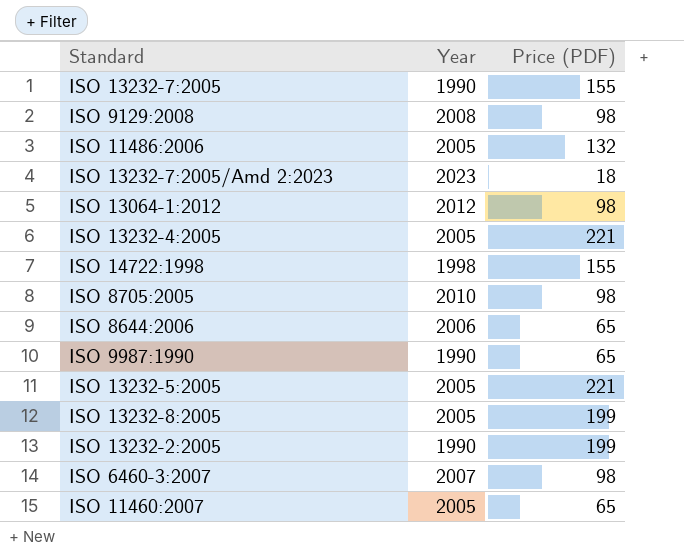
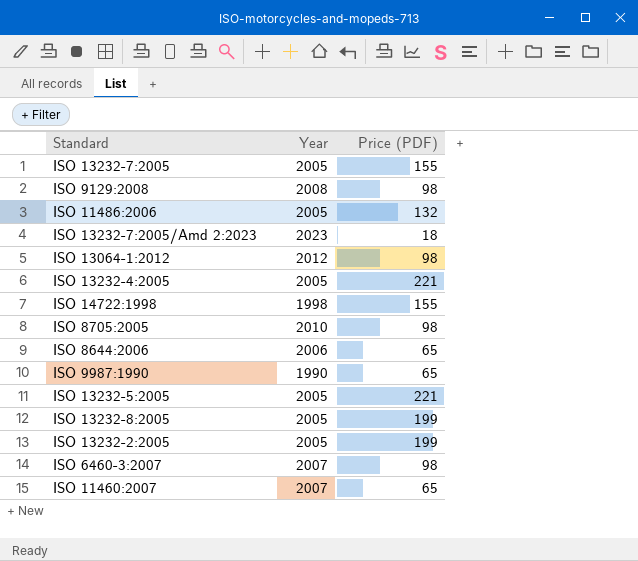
ISO 13232-7:2005 | Year: 1990 -> 2005
ISO 13232-2:2005 | Year: 1990 -> 2005
ISO 11460:2007 | Year: 2005 -> 2007

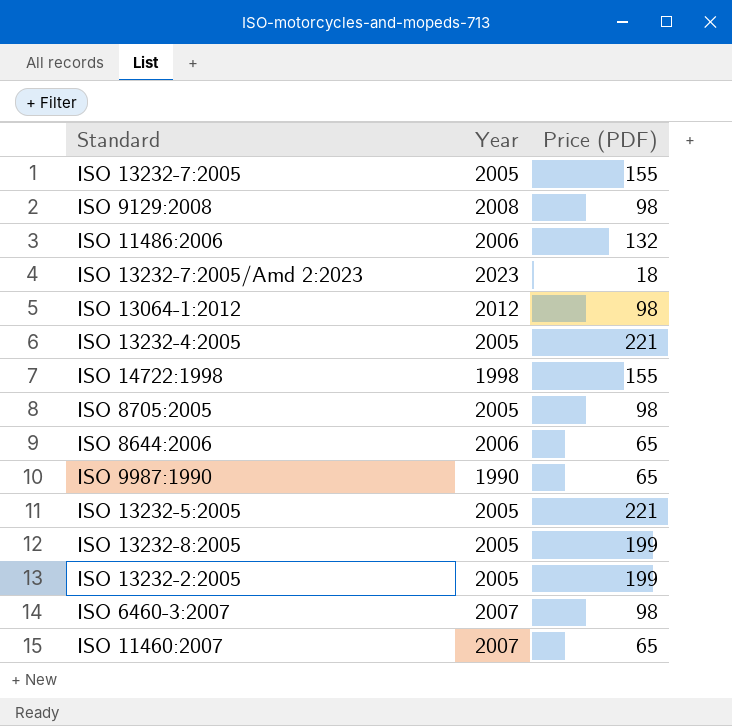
ISO 11486:2006 | Year: 2005 -> 2006
ISO 8705:2005 | Year: 2010 -> 2005

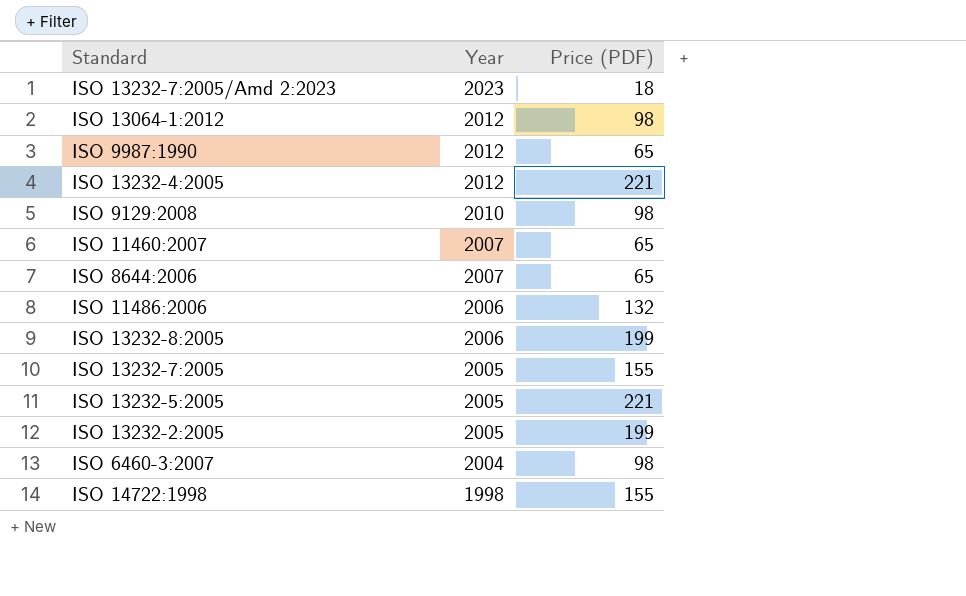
row order: none -> Year descending
row ISO 8705:2005: 2005 | 98 -> none
ISO 9987:1990 | Year: 1990 -> 2012
ISO 13232-4:2005 | Year: 2005 -> 2012
ISO 9129:2008 | Year: 2008 -> 2010
ISO 8644:2006 | Year: 2006 -> 2007
ISO 13232-8:2005 | Year: 2005 -> 2006
ISO 6460-3:2007 | Year: 2007 -> 2004

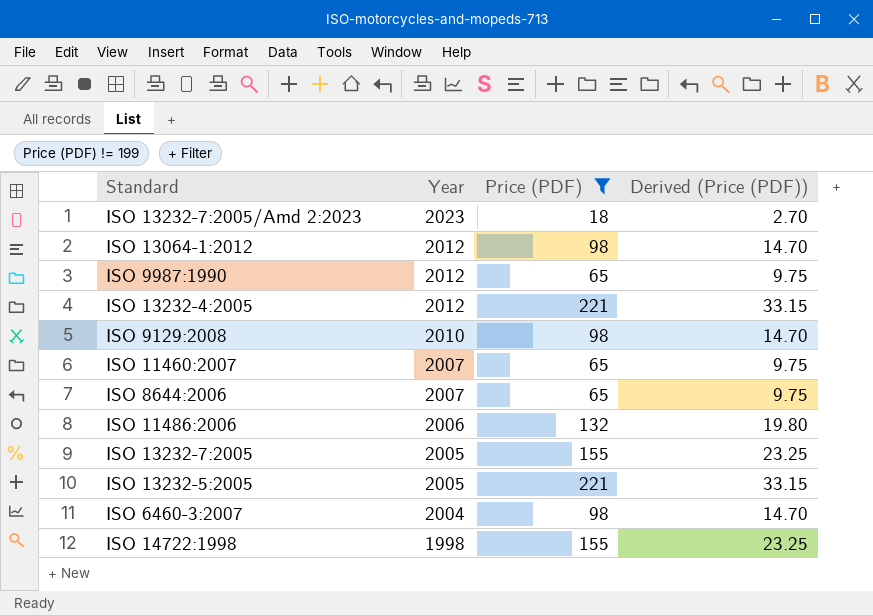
filter: none -> Price (PDF) != 199
column Derived (Price (PDF)) | formula: none -> [Price (PDF)] * 0.15

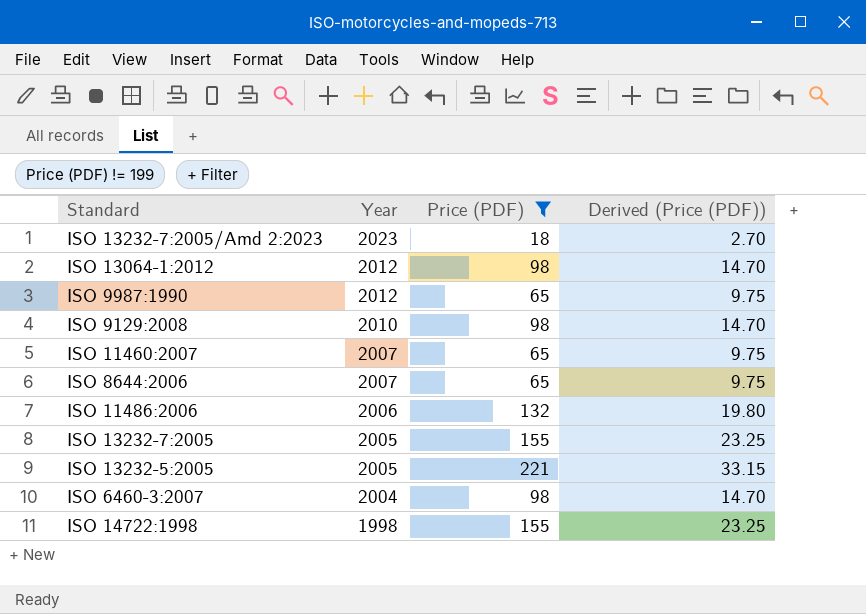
row ISO 13232-4:2005: 2012 | 221 | 33.15 -> none

